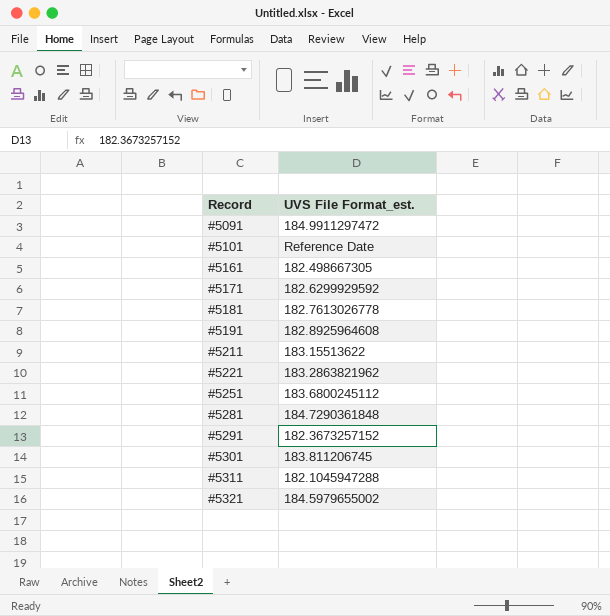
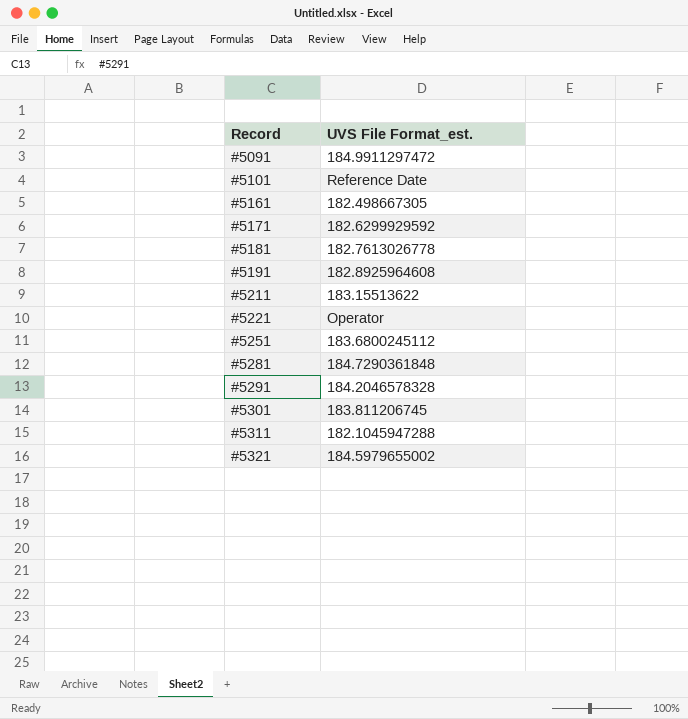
#5221 | UVS File Format_est.: 183.2863821962 -> Operator
#5291 | UVS File Format_est.: 182.3673257152 -> 184.2046578328

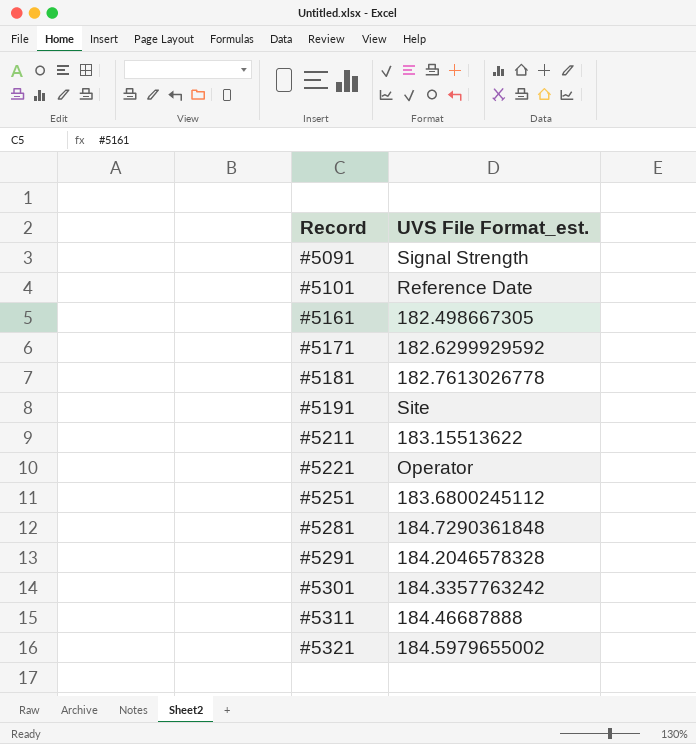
#5091 | UVS File Format_est.: 184.9911297472 -> Signal Strength
#5191 | UVS File Format_est.: 182.8925964608 -> Site
#5301 | UVS File Format_est.: 183.811206745 -> 184.3357763242
#5311 | UVS File Format_est.: 182.1045947288 -> 184.46687888

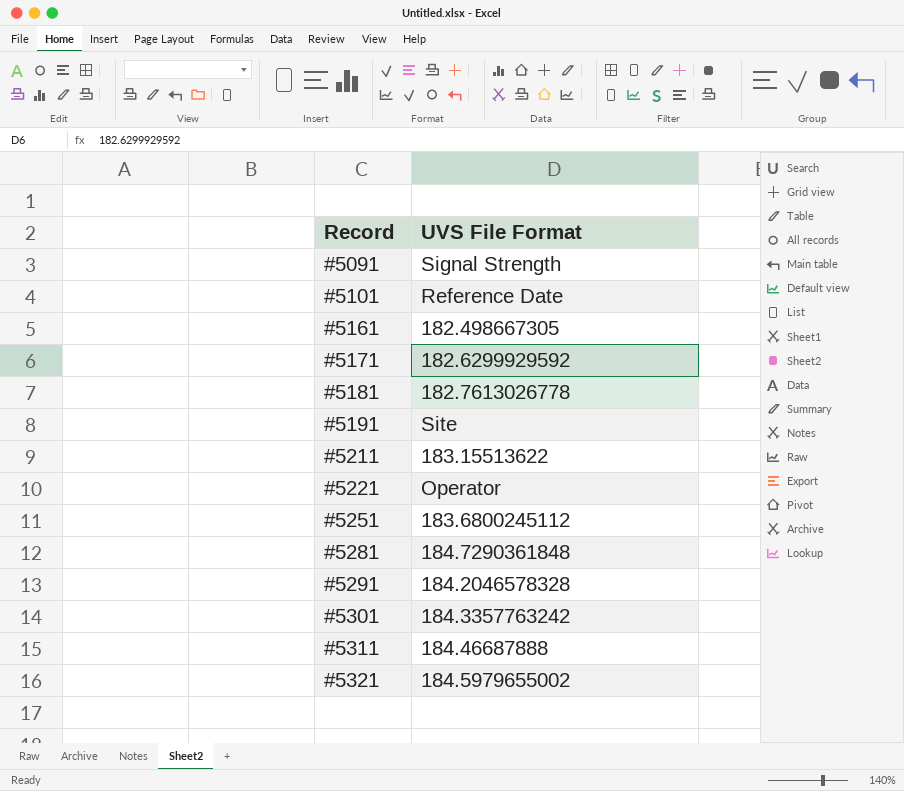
column name: UVS File Format_est. -> UVS File Format

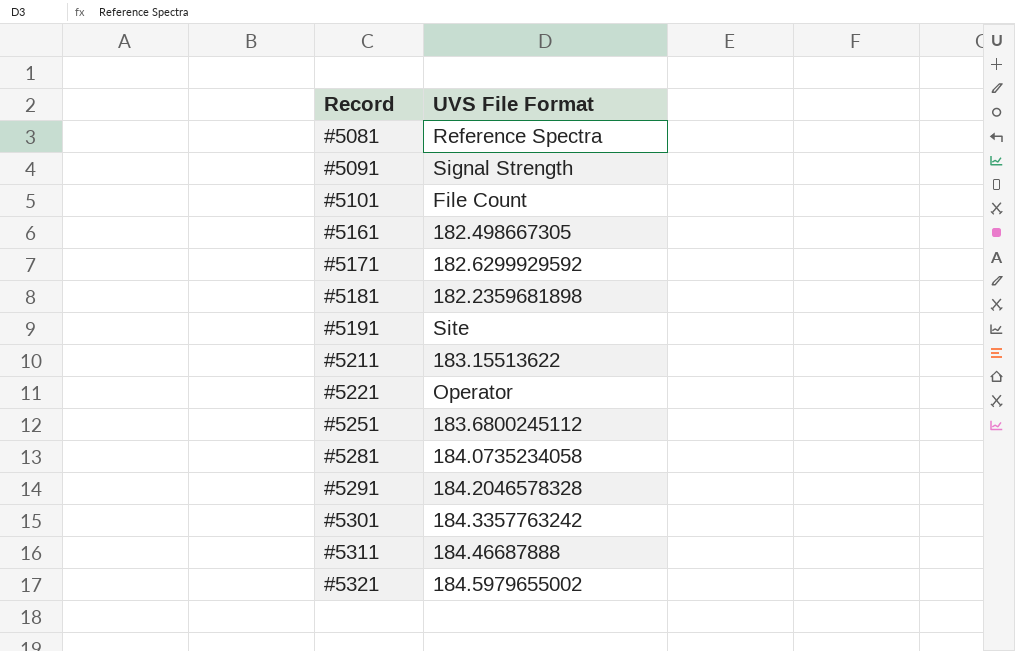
row #5081: none -> Reference Spectra
#5101 | UVS File Format: Reference Date -> File Count
#5181 | UVS File Format: 182.7613026778 -> 182.2359681898
#5281 | UVS File Format: 184.7290361848 -> 184.0735234058

